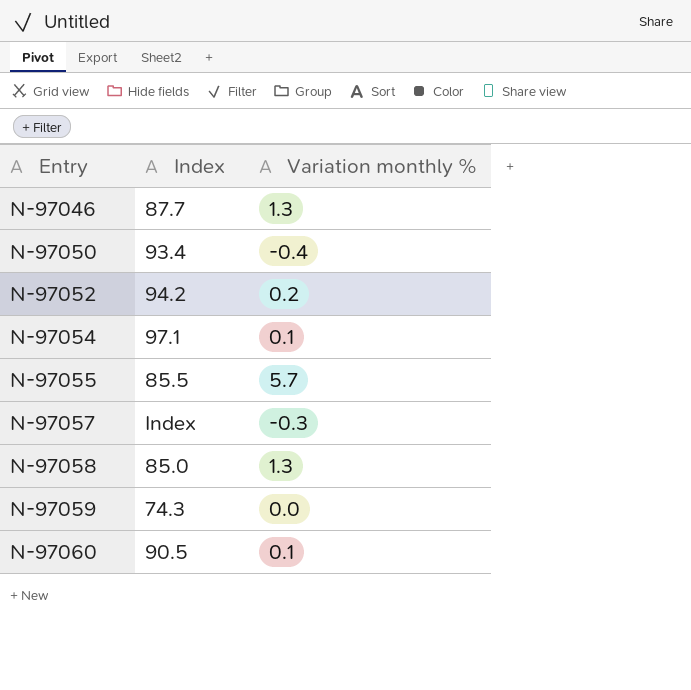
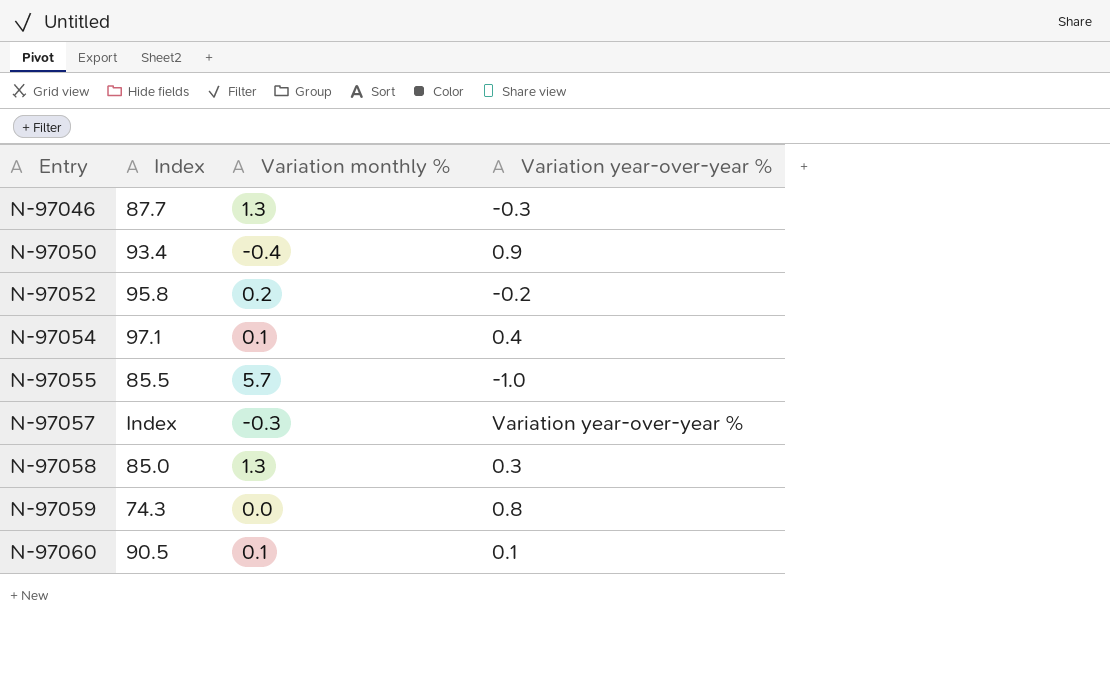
column Variation year-over-year % | position: none -> 4
N-97052 | Index: 94.2 -> 95.8

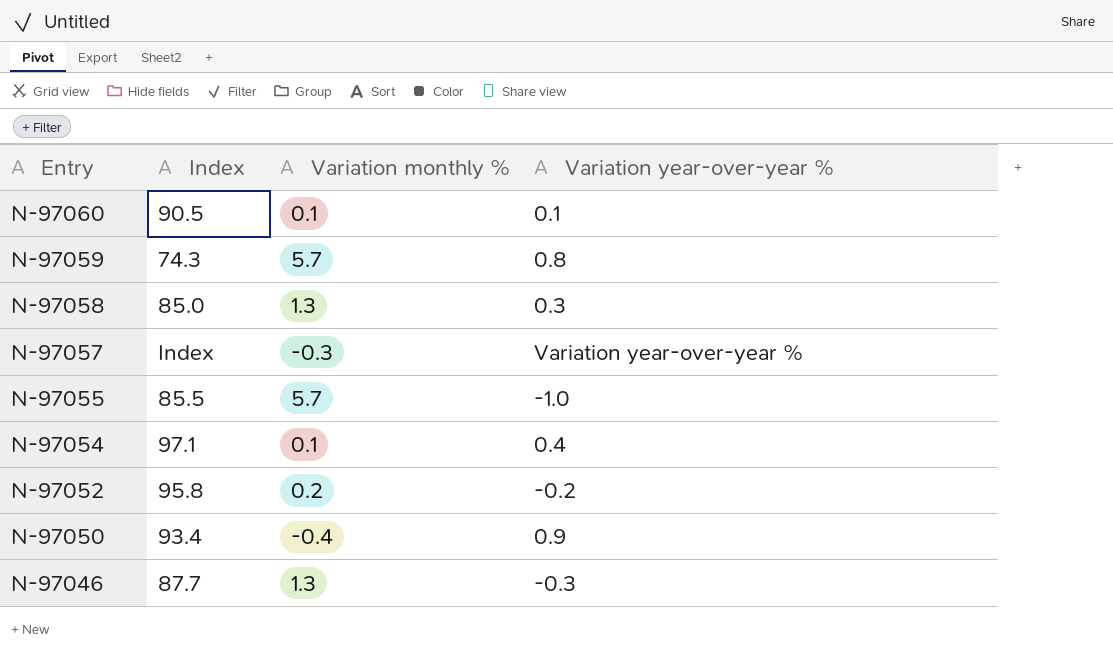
row order: Entry ascending -> Entry descending
N-97059 | Variation monthly %: 0.0 -> 5.7

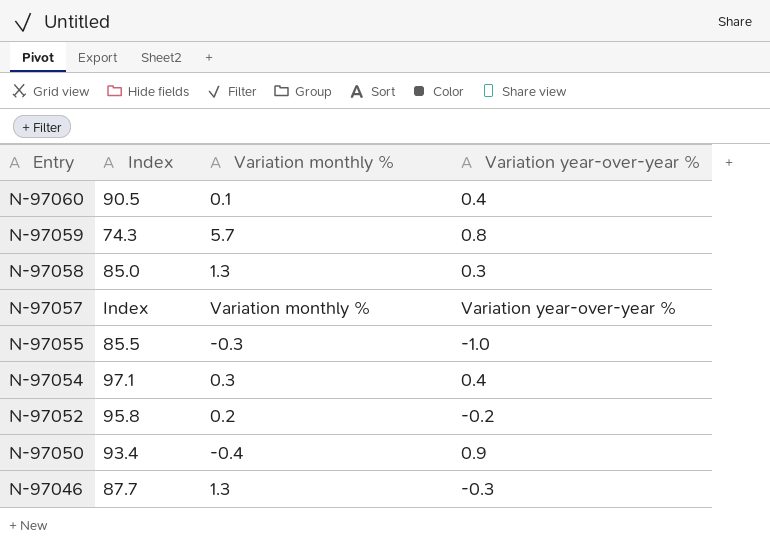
N-97060 | Variation year-over-year %: 0.1 -> 0.4
N-97057 | Variation monthly %: -0.3 -> Variation monthly %
N-97055 | Variation monthly %: 5.7 -> -0.3
N-97054 | Variation monthly %: 0.1 -> 0.3

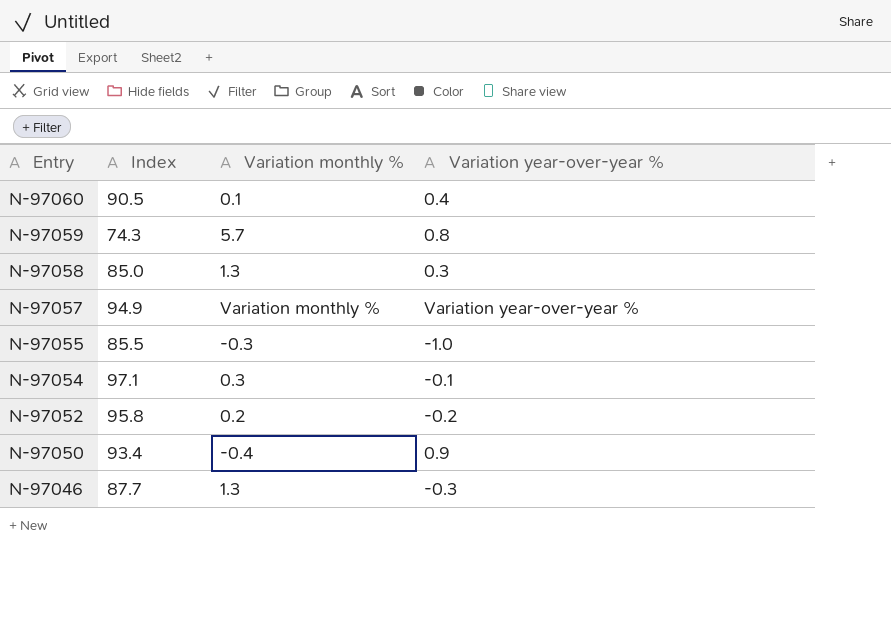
N-97057 | Index: Index -> 94.9
N-97054 | Variation year-over-year %: 0.4 -> -0.1

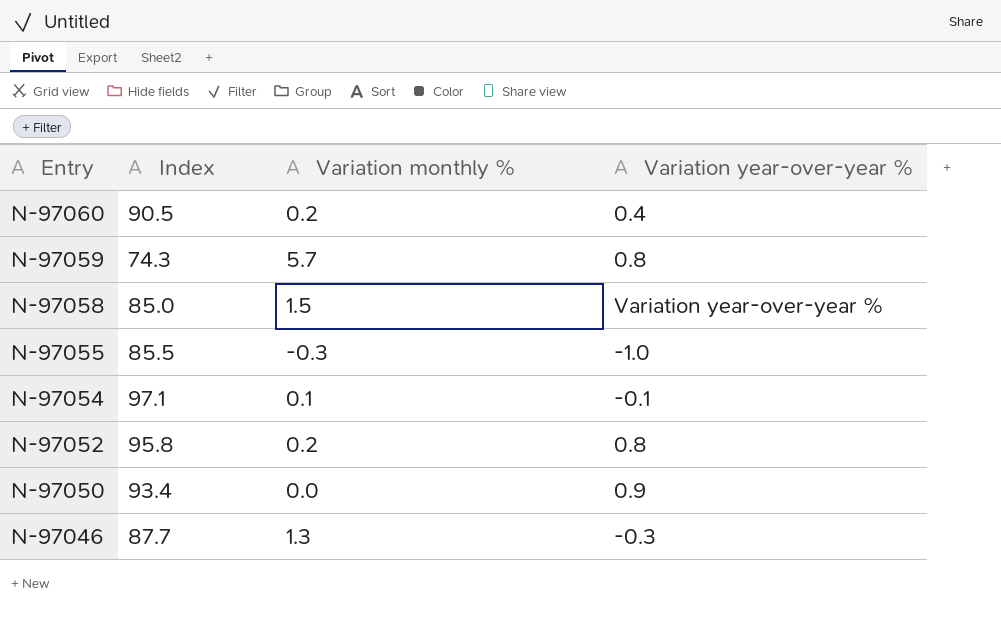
row N-97057: 94.9 | Variation monthly % | Variation year-over-year % -> none
N-97060 | Variation monthly %: 0.1 -> 0.2
N-97058 | Variation monthly %: 1.3 -> 1.5
N-97058 | Variation year-over-year %: 0.3 -> Variation year-over-year %
N-97054 | Variation monthly %: 0.3 -> 0.1
N-97052 | Variation year-over-year %: -0.2 -> 0.8
N-97050 | Variation monthly %: -0.4 -> 0.0

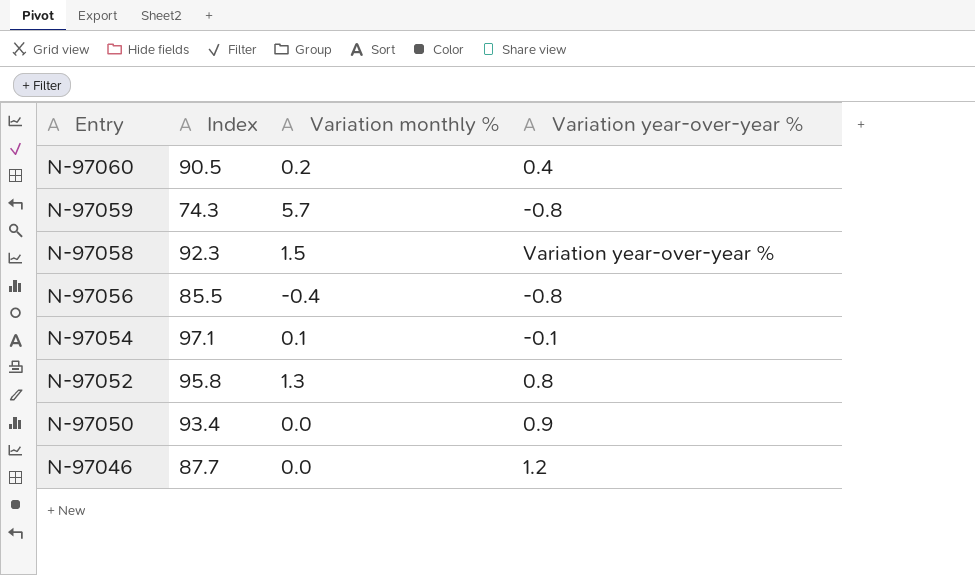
row N-97055: 85.5 | -0.3 | -1.0 -> none
N-97059 | Variation year-over-year %: 0.8 -> -0.8
N-97058 | Index: 85.0 -> 92.3
row N-97056: none -> 85.5 | -0.4 | -0.8
N-97052 | Variation monthly %: 0.2 -> 1.3
N-97046 | Variation monthly %: 1.3 -> 0.0
N-97046 | Variation year-over-year %: -0.3 -> 1.2

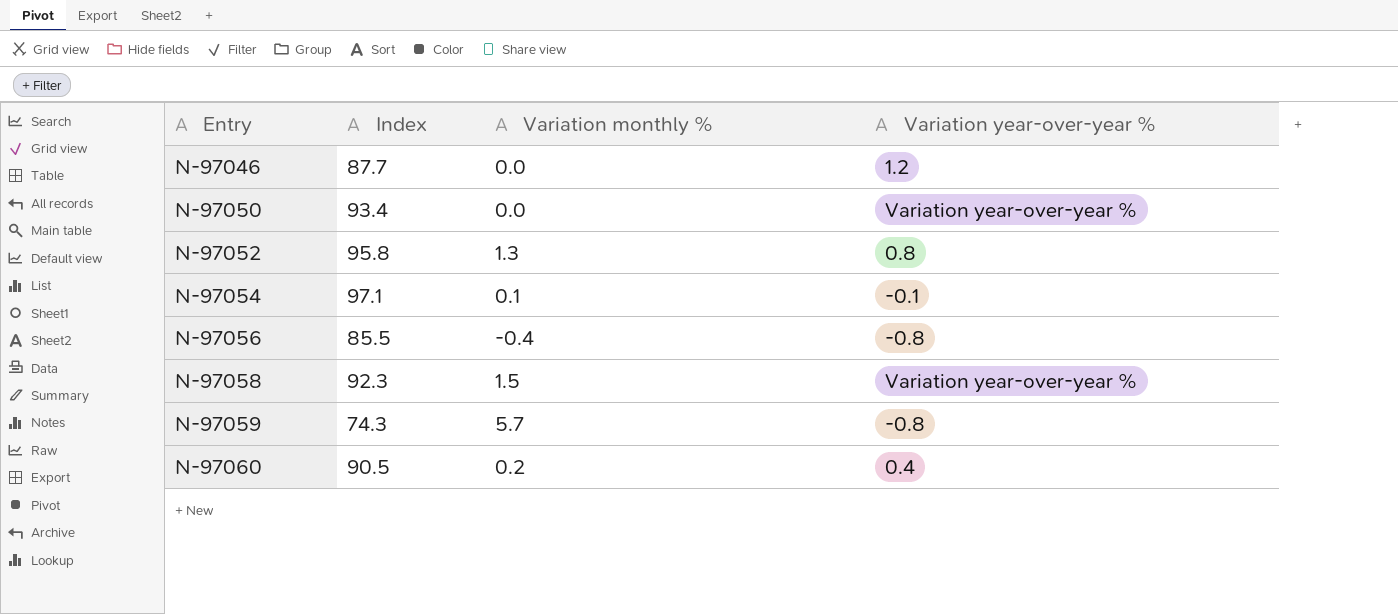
row order: Entry descending -> Entry ascending
N-97050 | Variation year-over-year %: 0.9 -> Variation year-over-year %

